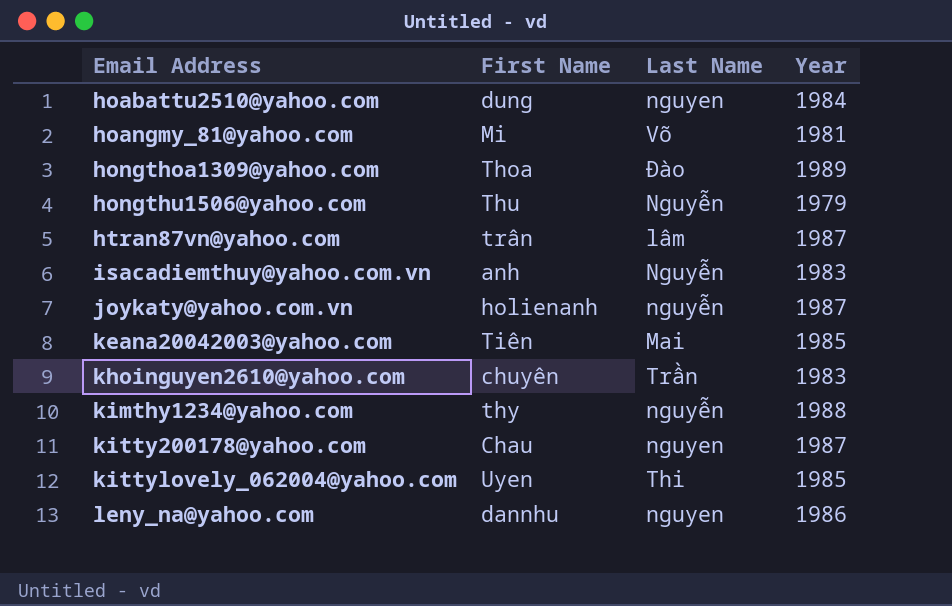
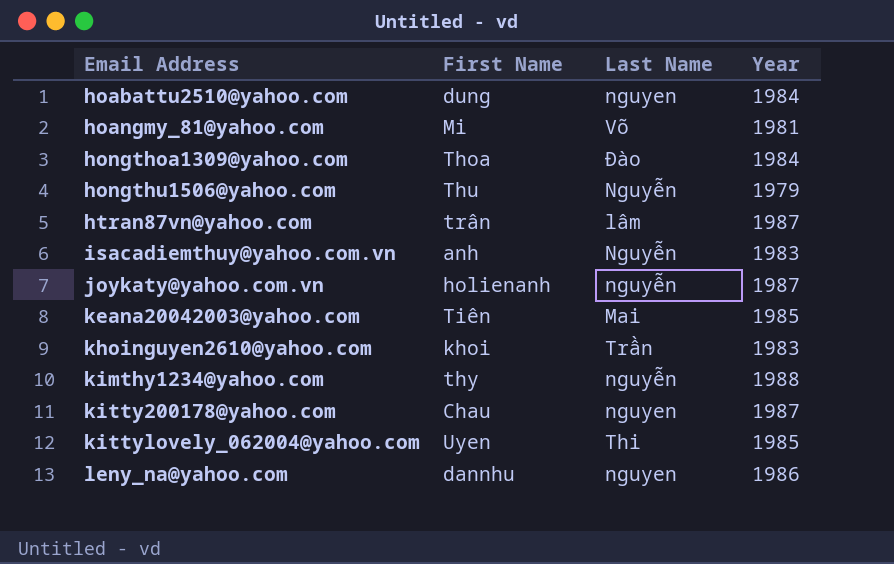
hongthoa1309@yahoo.com | Year: 1989 -> 1984
khoinguyen2610@yahoo.com | First Name: chuyên -> khoi

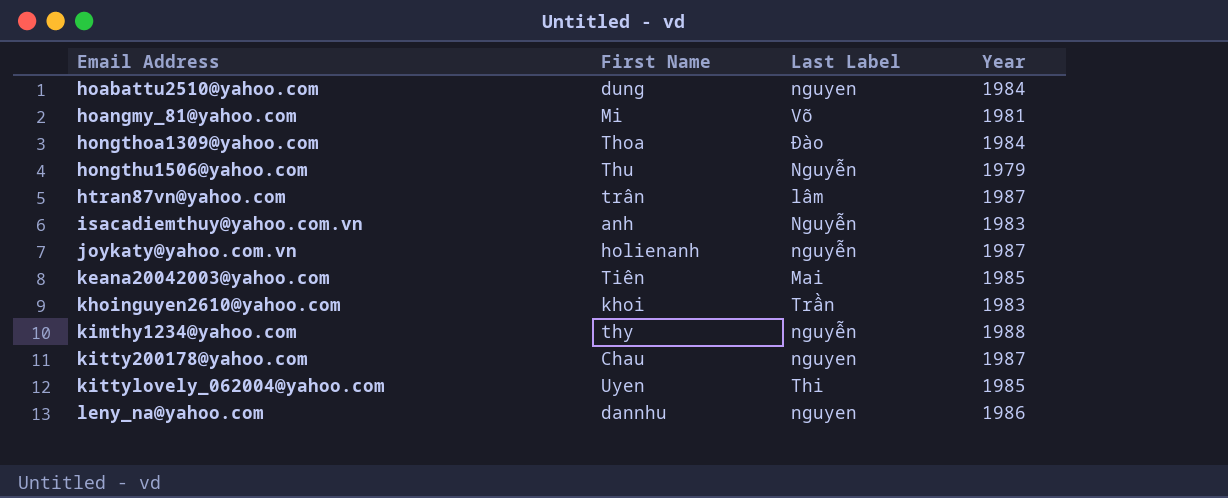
column name: Last Name -> Last Label

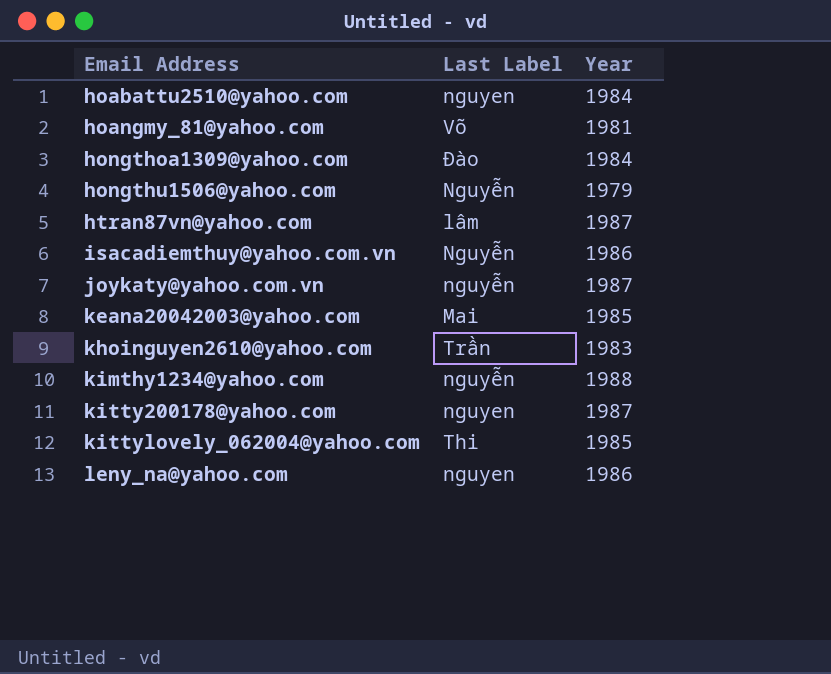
column First Name | position: 2 -> none
isacadiemthuy@yahoo.com.vn | Year: 1983 -> 1986

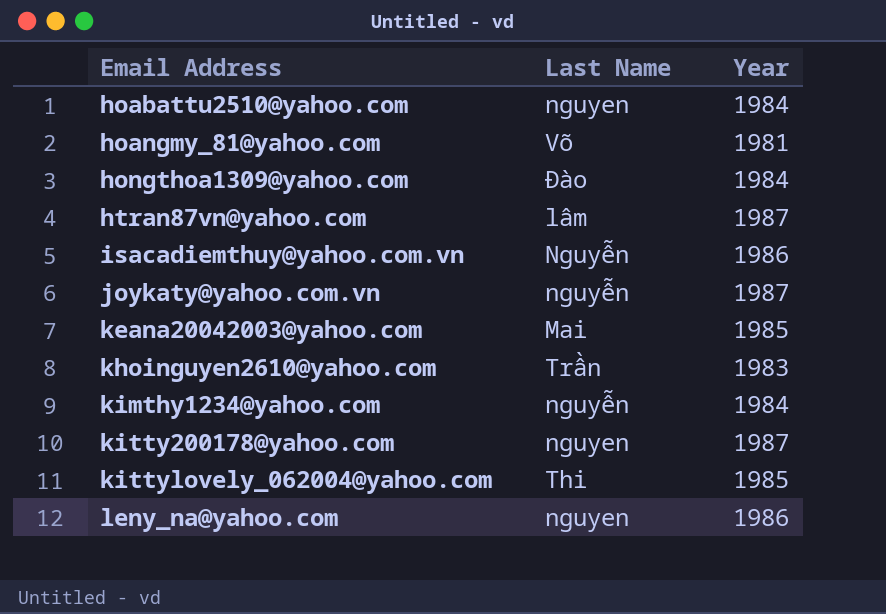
column name: Last Label -> Last Name
row hongthu1506@yahoo.com: Nguyễn | 1979 -> none
kimthy1234@yahoo.com | Year: 1988 -> 1984

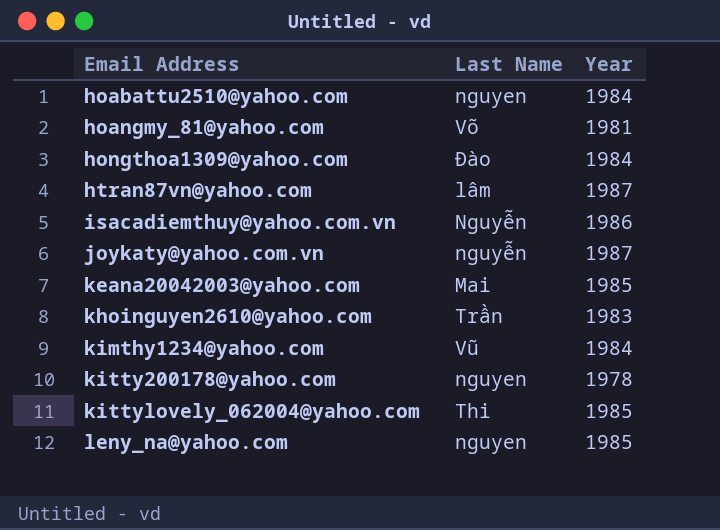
kimthy1234@yahoo.com | Last Name: nguyễn -> Vũ
kitty200178@yahoo.com | Year: 1987 -> 1978
leny_na@yahoo.com | Year: 1986 -> 1985

